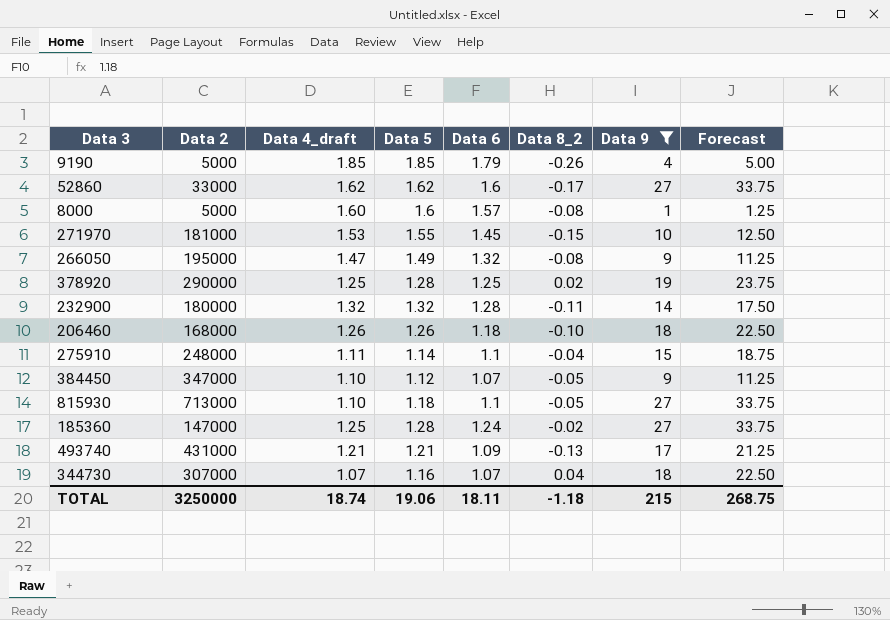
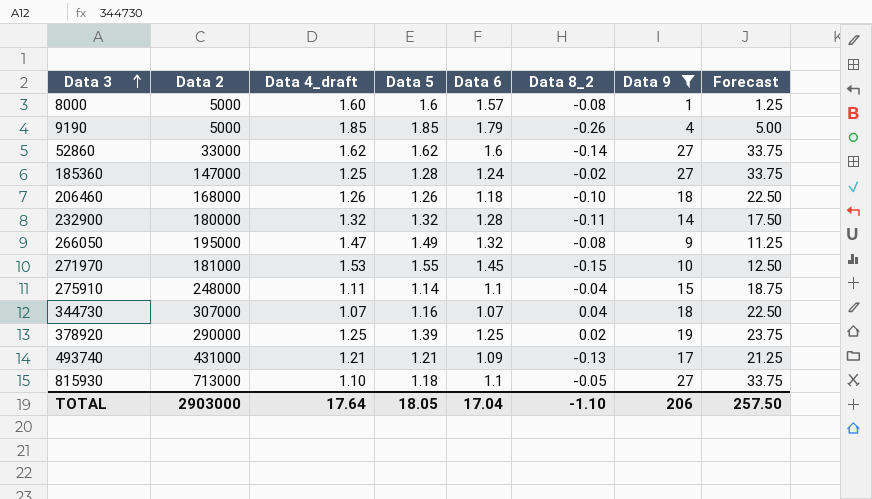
row order: none -> Data 3 ascending
row 384450: 347000 | 1.10 | 1.12 | 1.07 | -0.05 | 9 | 11.25 -> none
52860 | Data 8_2: -0.17 -> -0.14
378920 | Data 5: 1.28 -> 1.39
TOTAL | Data 2: 3250000 -> 2903000
TOTAL | Data 4_draft: 18.74 -> 17.64
TOTAL | Data 5: 19.06 -> 18.05
TOTAL | Data 6: 18.11 -> 17.04
TOTAL | Data 8_2: -1.18 -> -1.10
TOTAL | Data 9: 215 -> 206
TOTAL | Forecast: 268.75 -> 257.50

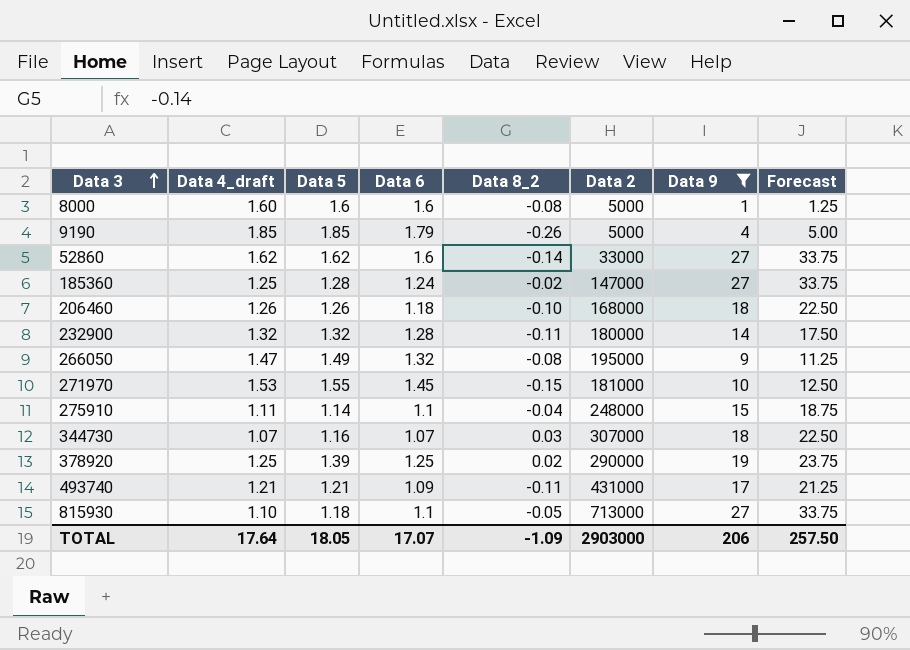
column Data 2 | position: 2 -> 6
8000 | Data 6: 1.57 -> 1.6
344730 | Data 8_2: 0.04 -> 0.03
493740 | Data 8_2: -0.13 -> -0.11
TOTAL | Data 6: 17.04 -> 17.07
TOTAL | Data 8_2: -1.10 -> -1.09

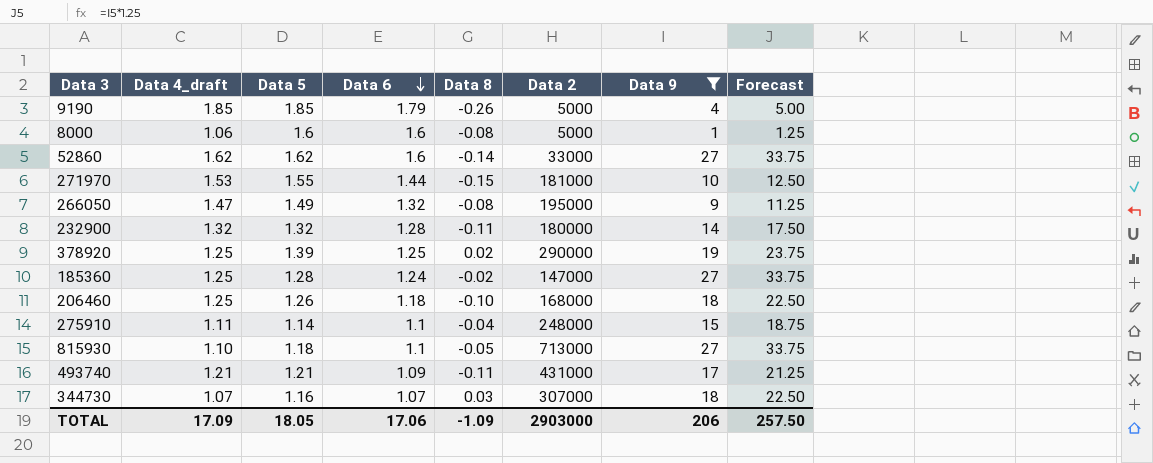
row order: Data 3 ascending -> Data 6 descending
column name: Data 8_2 -> Data 8
8000 | Data 4_draft: 1.60 -> 1.06
271970 | Data 6: 1.45 -> 1.44
206460 | Data 4_draft: 1.26 -> 1.25
TOTAL | Data 4_draft: 17.64 -> 17.09
TOTAL | Data 6: 17.07 -> 17.06

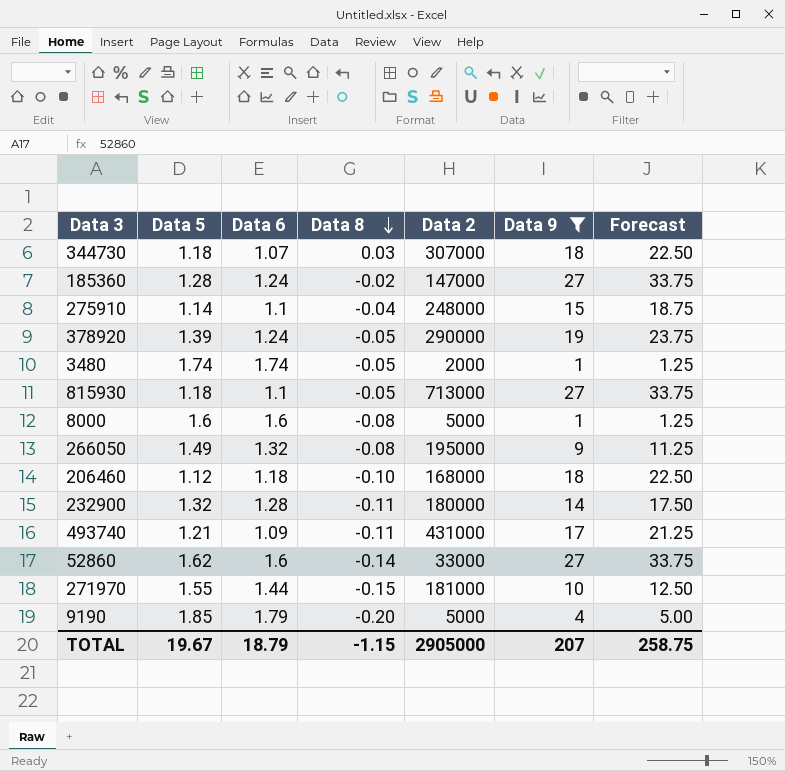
row order: Data 6 descending -> Data 8 descending
column Data 4_draft | position: 2 -> none
344730 | Data 5: 1.16 -> 1.18
378920 | Data 6: 1.25 -> 1.24
378920 | Data 8: 0.02 -> -0.05
row 3480: none -> 1.74 | 1.74 | -0.05 | 2000 | 1 | 1.25
206460 | Data 5: 1.26 -> 1.12
9190 | Data 8: -0.26 -> -0.20
TOTAL | Data 5: 18.05 -> 19.67
TOTAL | Data 6: 17.06 -> 18.79
TOTAL | Data 8: -1.09 -> -1.15
TOTAL | Data 2: 2903000 -> 2905000
TOTAL | Data 9: 206 -> 207
TOTAL | Forecast: 257.50 -> 258.75

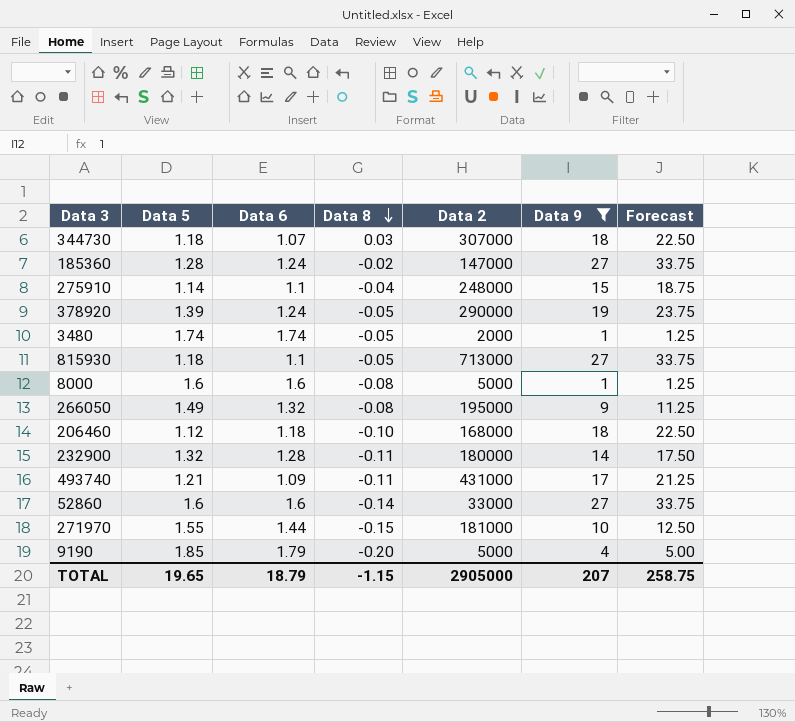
52860 | Data 5: 1.62 -> 1.6
TOTAL | Data 5: 19.67 -> 19.65

